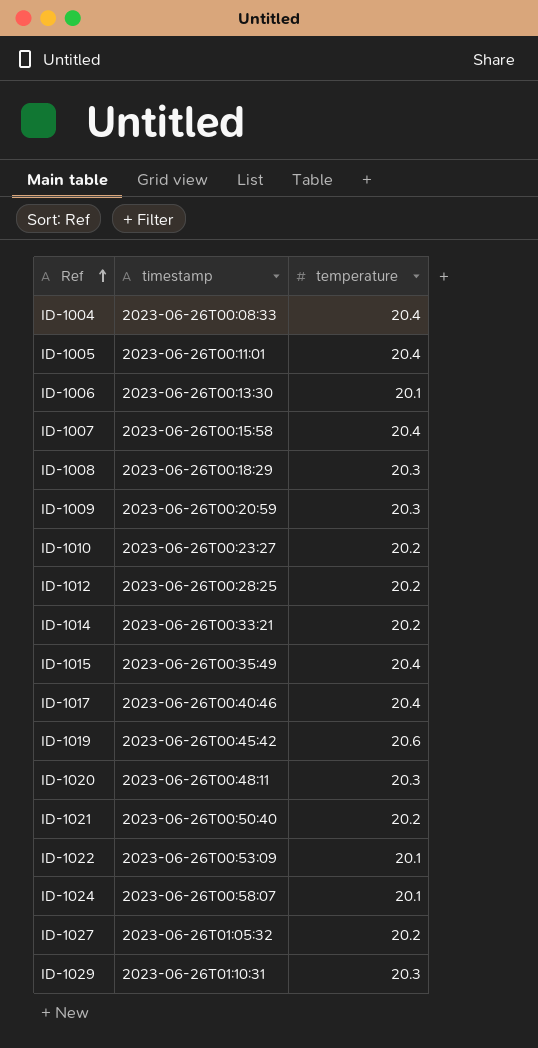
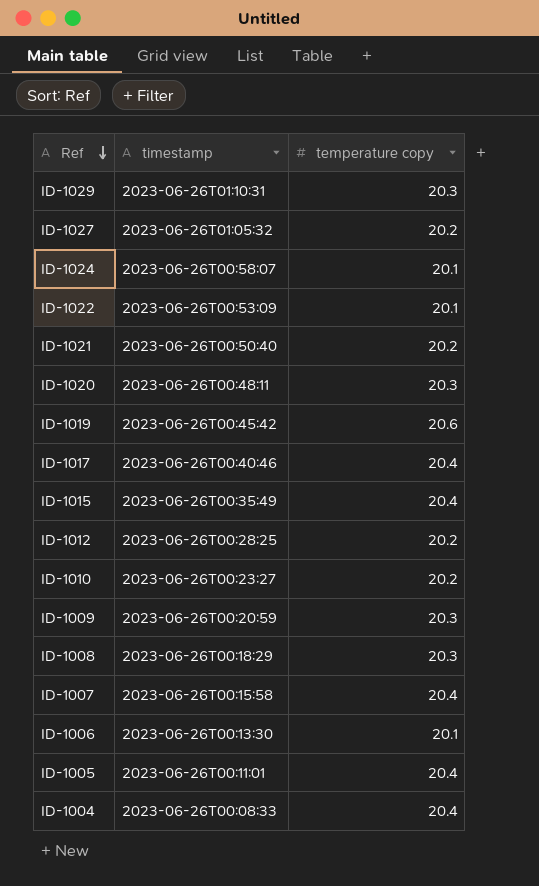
row order: Ref ascending -> Ref descending
column name: temperature -> temperature copy
row ID-1014: 2023-06-26T00:33:21 | 20.2 -> none

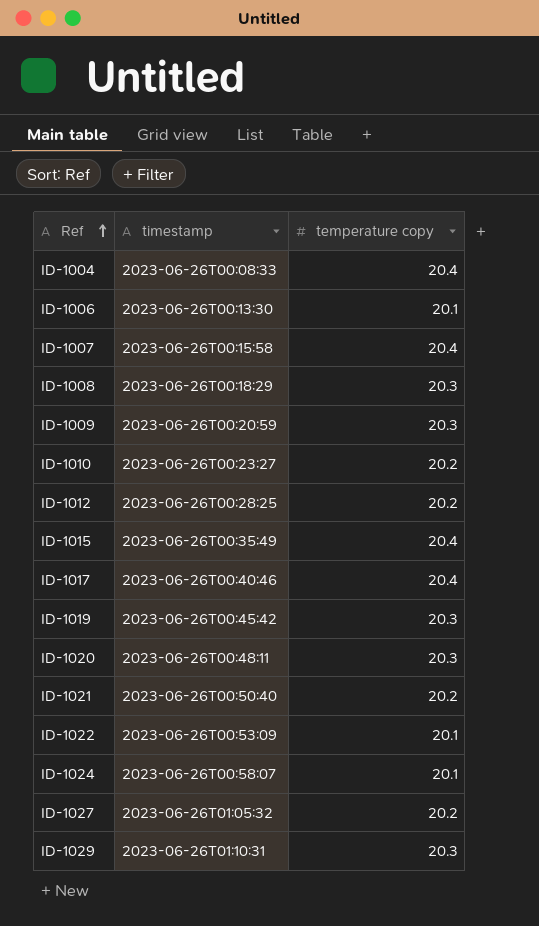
row order: Ref descending -> Ref ascending
row ID-1005: 2023-06-26T00:11:01 | 20.4 -> none
ID-1019 | temperature copy: 20.6 -> 20.3

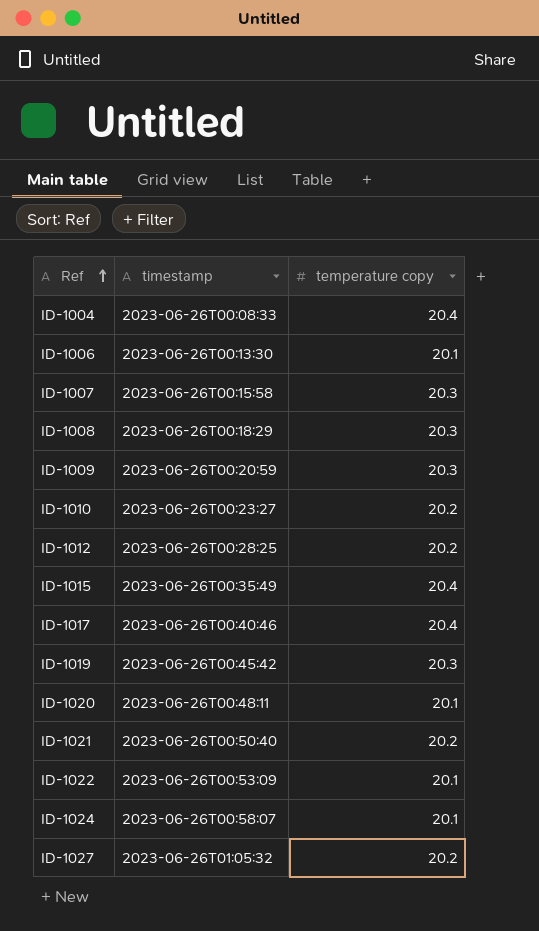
row ID-1029: 2023-06-26T01:10:31 | 20.3 -> none
ID-1007 | temperature copy: 20.4 -> 20.3
ID-1020 | temperature copy: 20.3 -> 20.1

